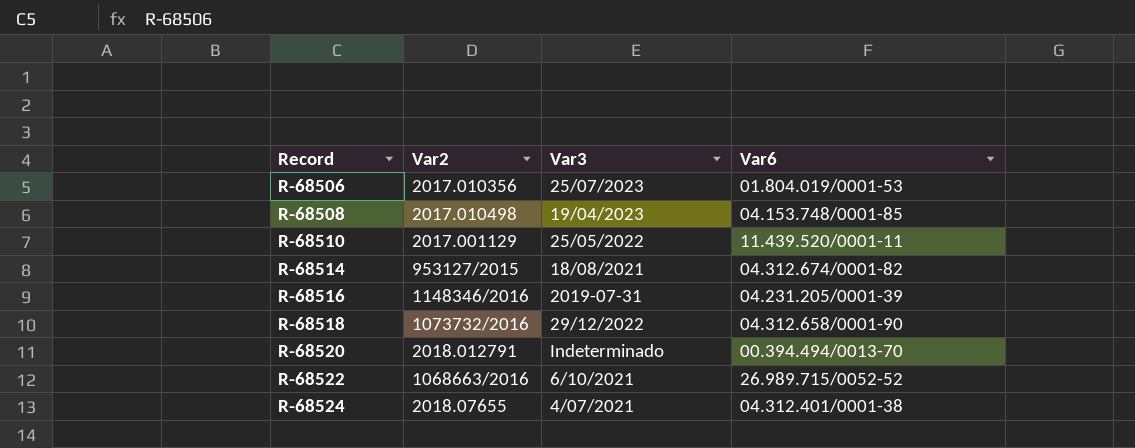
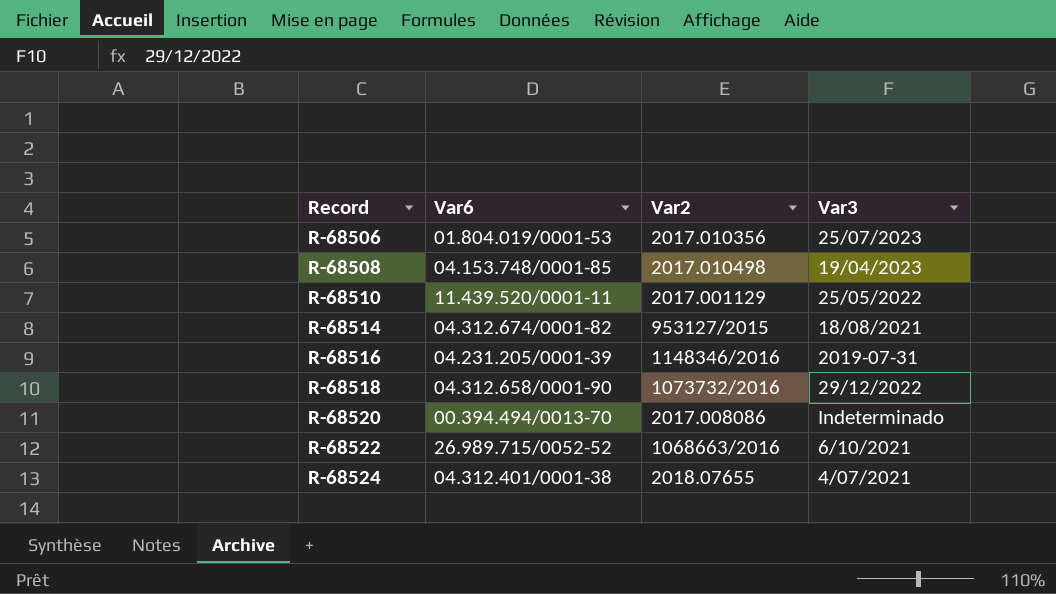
column Var6 | position: 4 -> 2
R-68520 | Var2: 2018.012791 -> 2017.008086

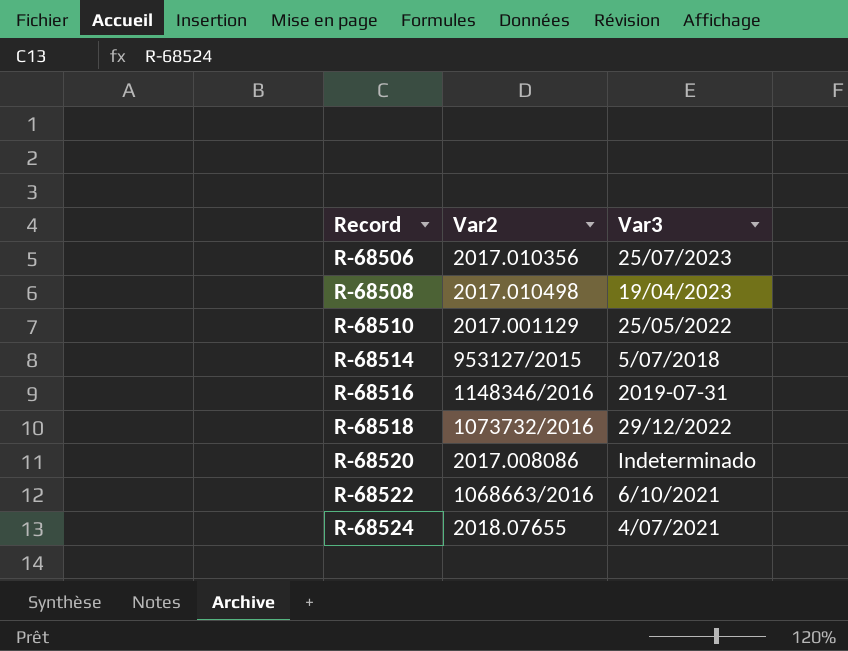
column Var6 | position: 2 -> none
R-68514 | Var3: 18/08/2021 -> 5/07/2018

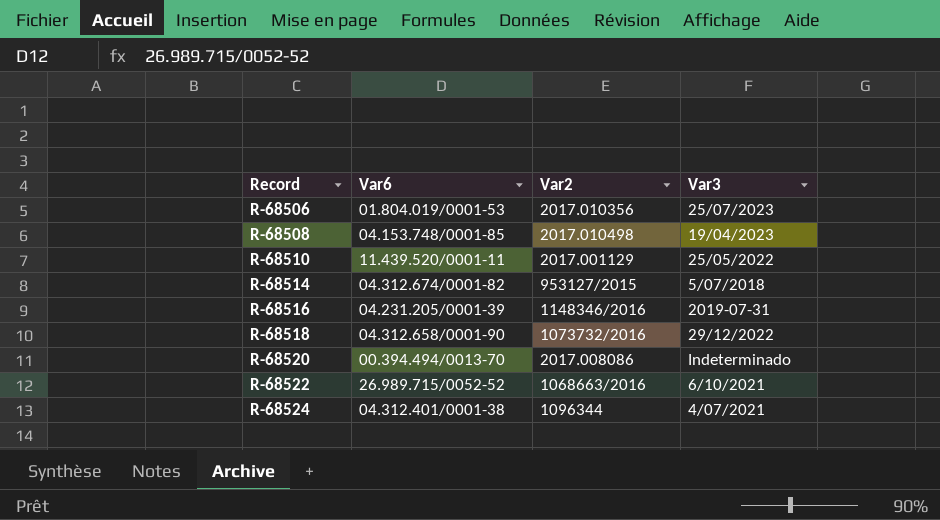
column Var6 | position: none -> 2
R-68524 | Var2: 2018.07655 -> 1096344

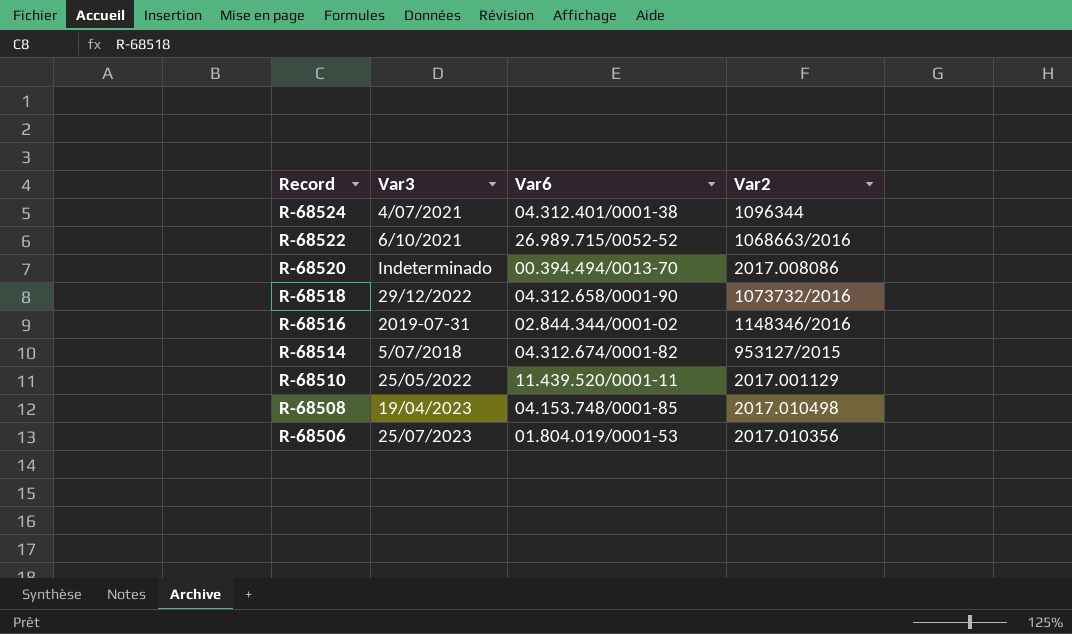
row order: Record ascending -> Record descending
column Var3 | position: 4 -> 2
R-68516 | Var6: 04.231.205/0001-39 -> 02.844.344/0001-02

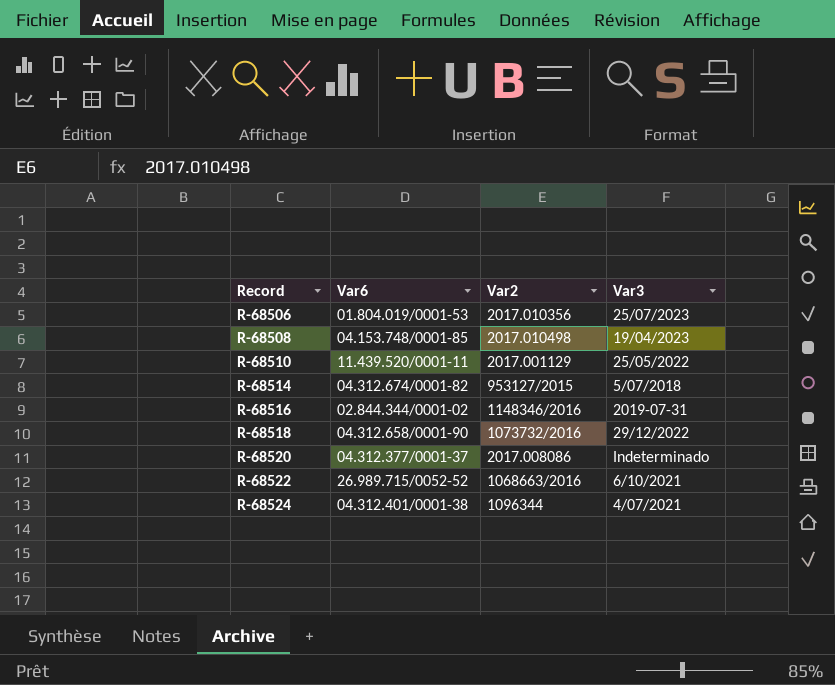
row order: Record descending -> Record ascending
column Var3 | position: 2 -> 4
R-68520 | Var6: 00.394.494/0013-70 -> 04.312.377/0001-37

